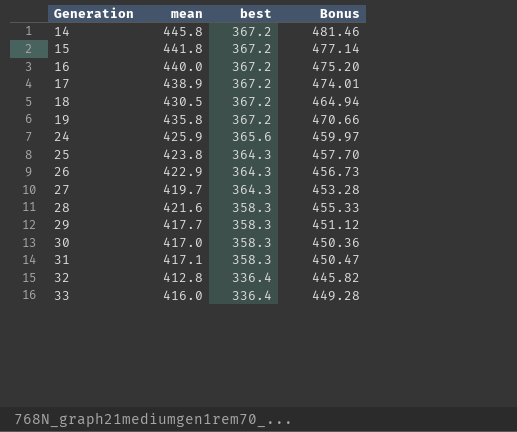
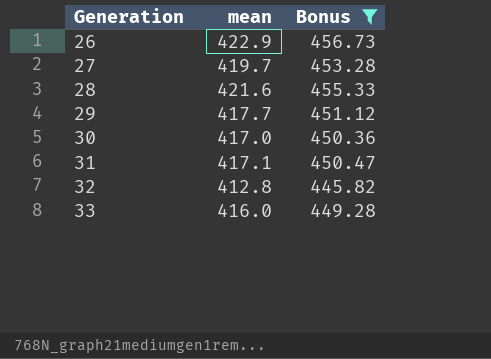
filter: none -> Bonus <= 456.73
column best | position: 3 -> none

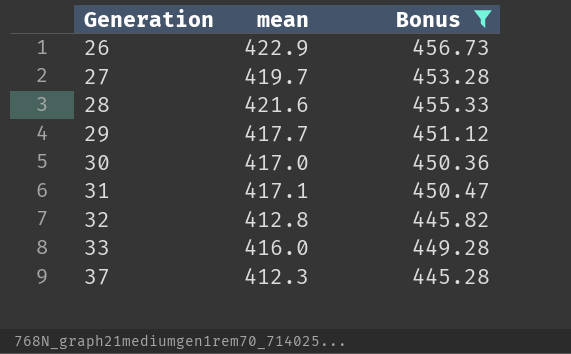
row 37: none -> 412.3 | 445.28

